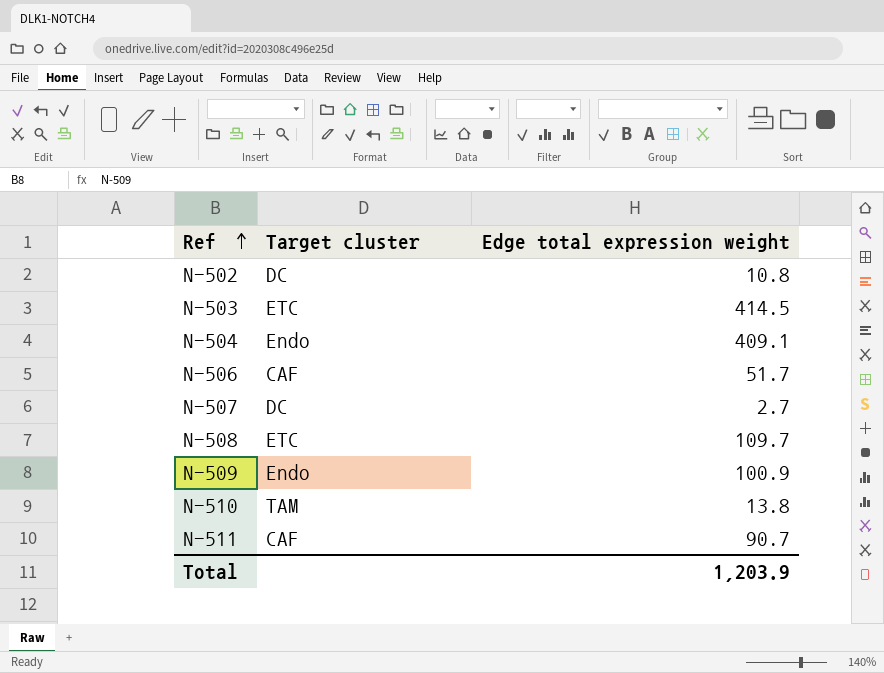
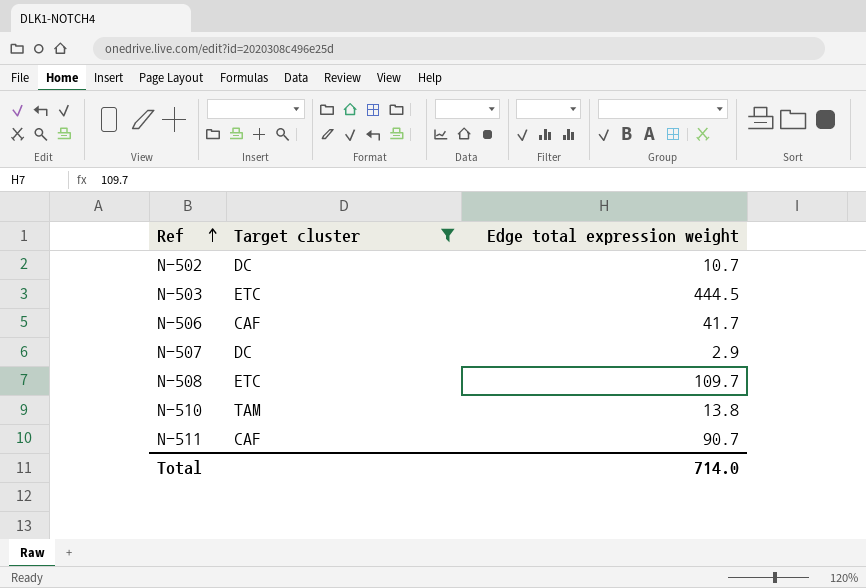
filter: none -> Target cluster != Endo
N-502 | Edge total expression weight: 10.8 -> 10.7
N-503 | Edge total expression weight: 414.5 -> 444.5
N-506 | Edge total expression weight: 51.7 -> 41.7
N-507 | Edge total expression weight: 2.7 -> 2.9
Total | Edge total expression weight: 1,203.9 -> 714.0

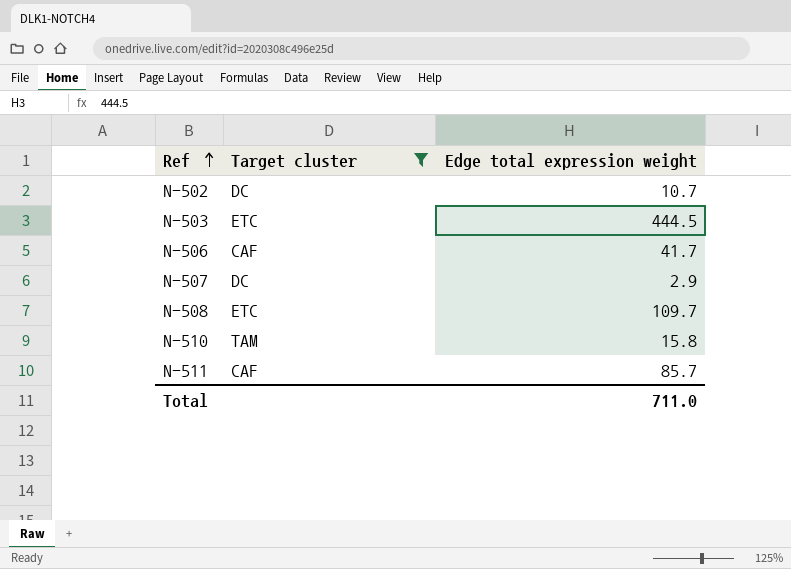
N-510 | Edge total expression weight: 13.8 -> 15.8
N-511 | Edge total expression weight: 90.7 -> 85.7
Total | Edge total expression weight: 714.0 -> 711.0

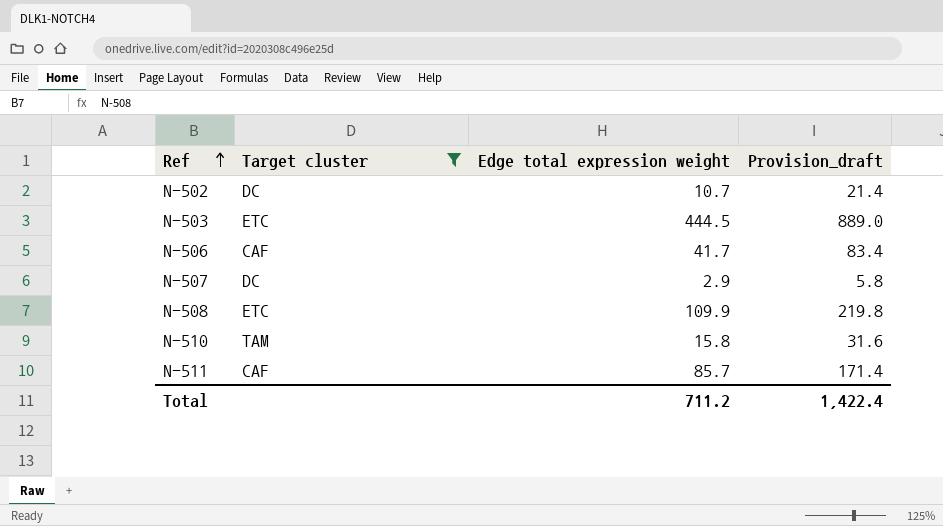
column Provision_draft | formula: none -> [Edge total expression weight] * 2
N-508 | Edge total expression weight: 109.7 -> 109.9
Total | Edge total expression weight: 711.0 -> 711.2

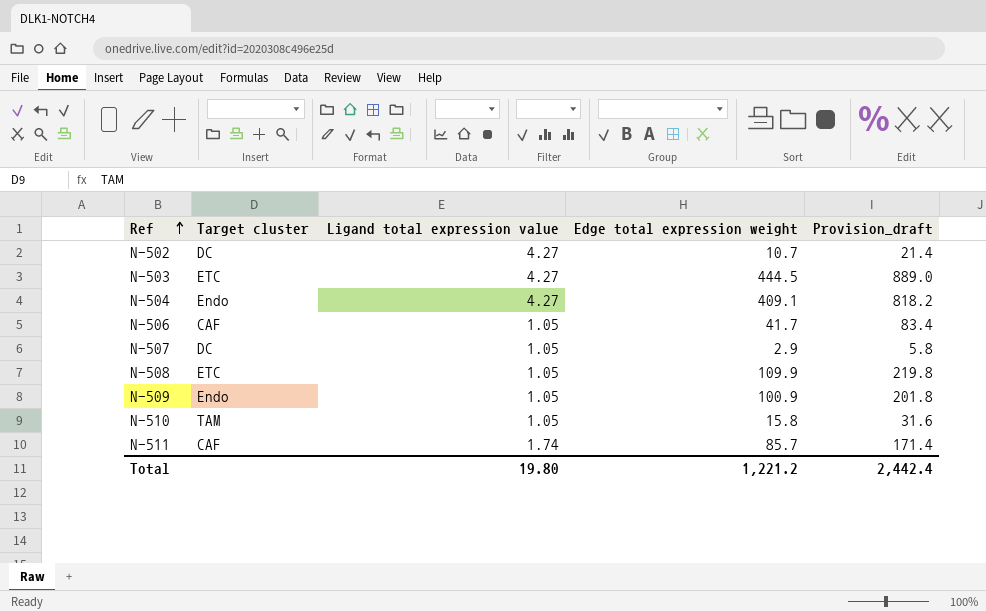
filter: Target cluster != Endo -> none
column Ligand total expression value | position: none -> 3
Total | Edge total expression weight: 711.2 -> 1,221.2
Total | Provision_draft: 1,422.4 -> 2,442.4

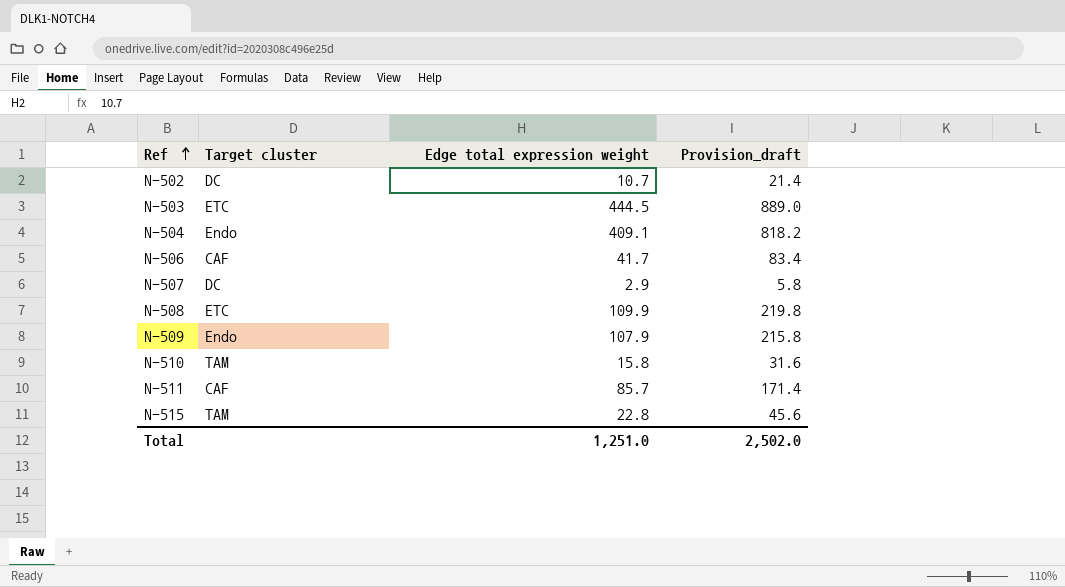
column Ligand total expression value | position: 3 -> none
N-509 | Edge total expression weight: 100.9 -> 107.9
N-509 | Provision_draft: 201.8 -> 215.8
row N-515: none -> TAM | 22.8 | 45.6
Total | Edge total expression weight: 1,221.2 -> 1,251.0
Total | Provision_draft: 2,442.4 -> 2,502.0

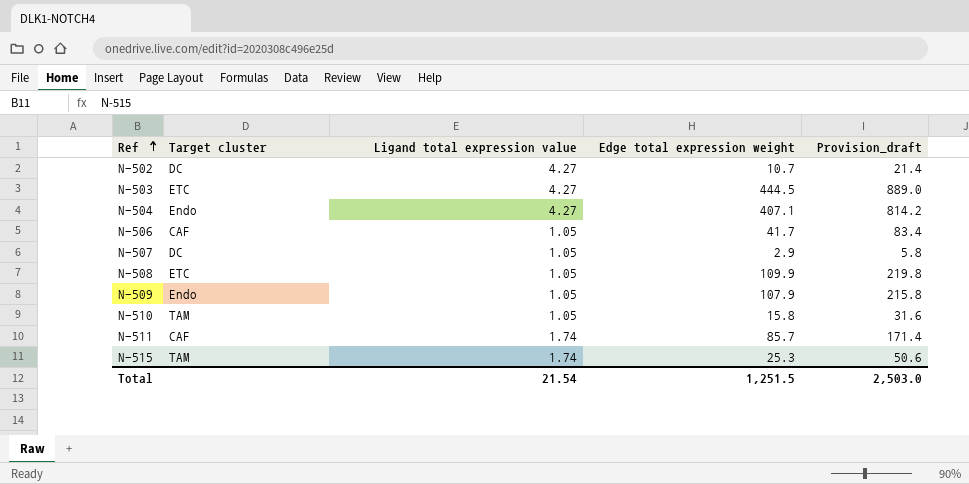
column Ligand total expression value | position: none -> 3
N-504 | Edge total expression weight: 409.1 -> 407.1
N-504 | Provision_draft: 818.2 -> 814.2
N-515 | Edge total expression weight: 22.8 -> 25.3
N-515 | Provision_draft: 45.6 -> 50.6
Total | Edge total expression weight: 1,251.0 -> 1,251.5
Total | Provision_draft: 2,502.0 -> 2,503.0

